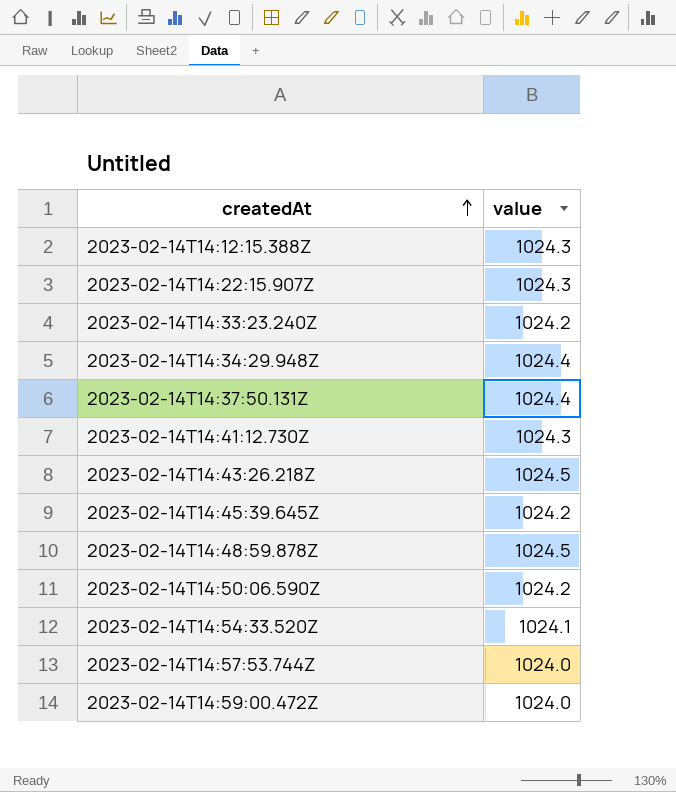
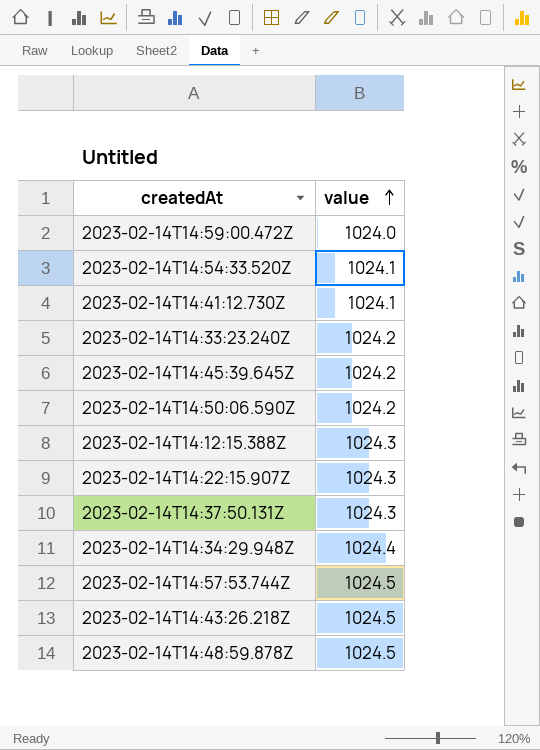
row order: createdAt ascending -> value ascending
2023-02-14T14:41:12.730Z | value: 1024.3 -> 1024.1
2023-02-14T14:37:50.131Z | value: 1024.4 -> 1024.3
2023-02-14T14:57:53.744Z | value: 1024.0 -> 1024.5

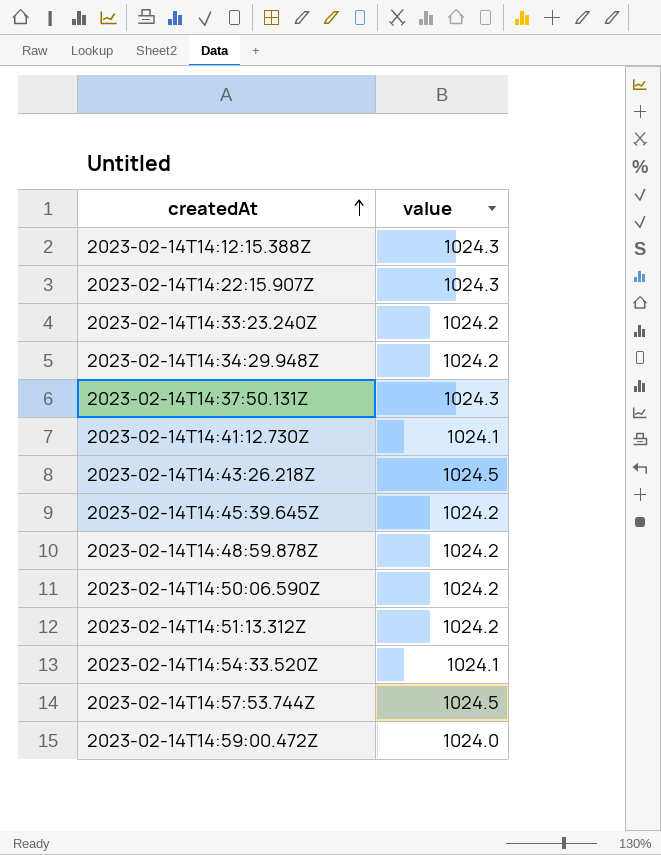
row order: value ascending -> createdAt ascending
2023-02-14T14:34:29.948Z | value: 1024.4 -> 1024.2
2023-02-14T14:48:59.878Z | value: 1024.5 -> 1024.2
row 2023-02-14T14:51:13.312Z: none -> 1024.2

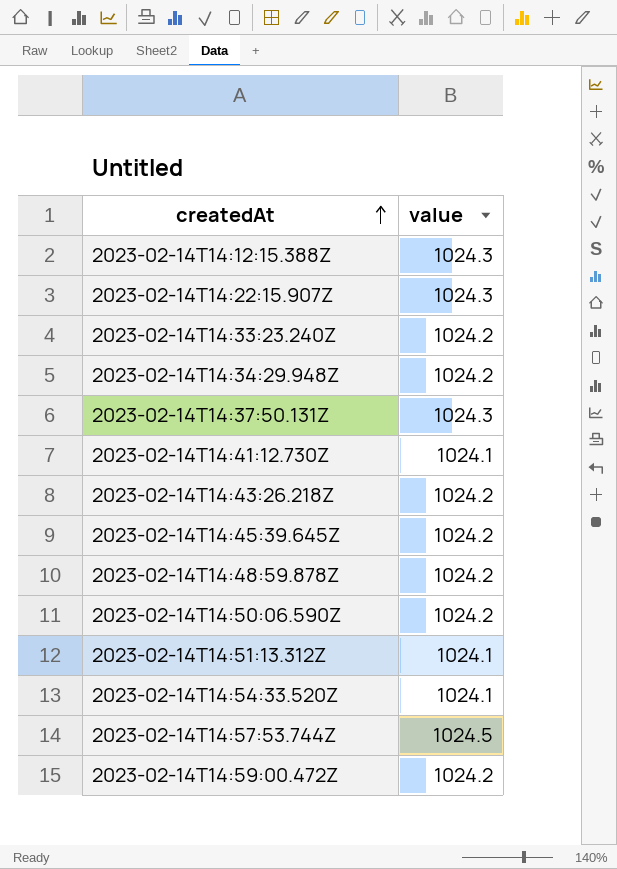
2023-02-14T14:43:26.218Z | value: 1024.5 -> 1024.2
2023-02-14T14:51:13.312Z | value: 1024.2 -> 1024.1
2023-02-14T14:59:00.472Z | value: 1024.0 -> 1024.2

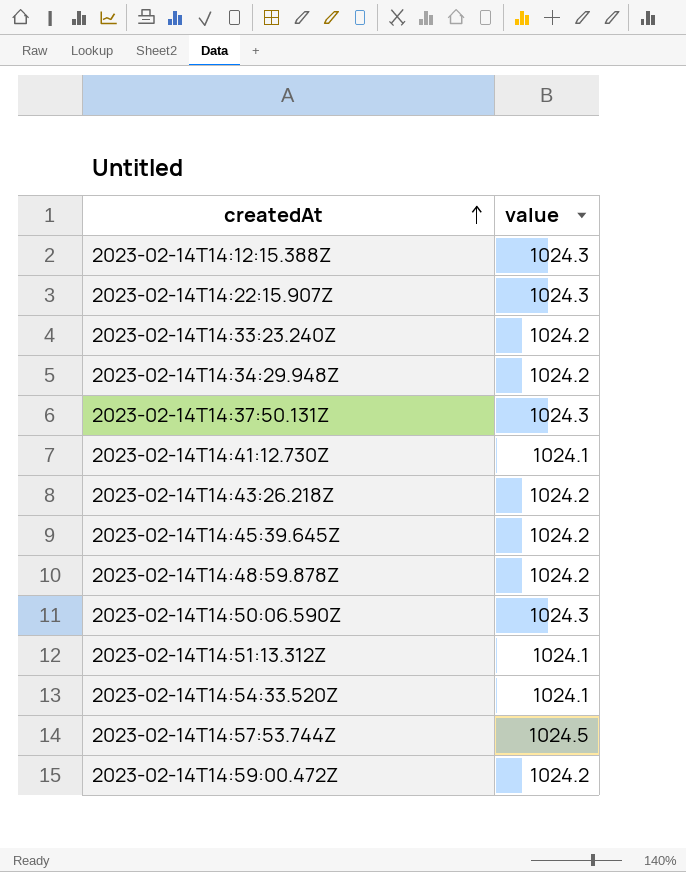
2023-02-14T14:50:06.590Z | value: 1024.2 -> 1024.3

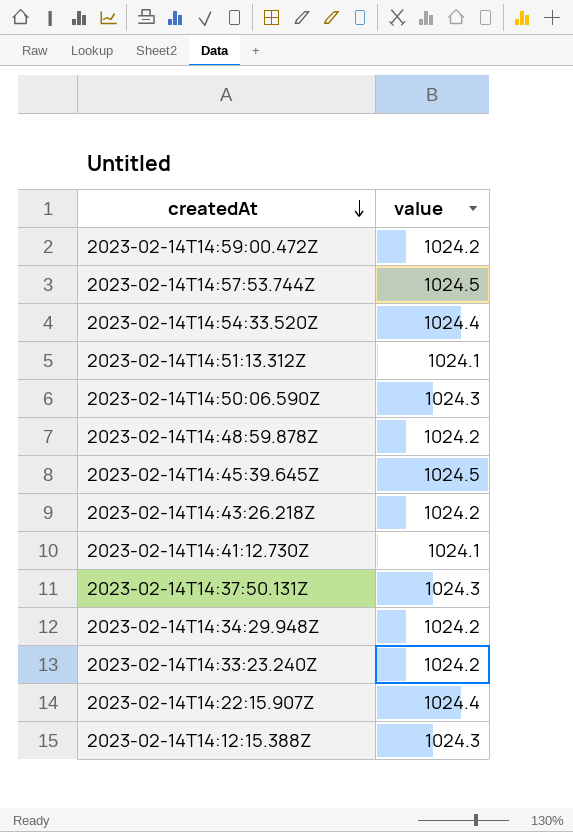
row order: createdAt ascending -> createdAt descending
2023-02-14T14:54:33.520Z | value: 1024.1 -> 1024.4
2023-02-14T14:45:39.645Z | value: 1024.2 -> 1024.5
2023-02-14T14:22:15.907Z | value: 1024.3 -> 1024.4

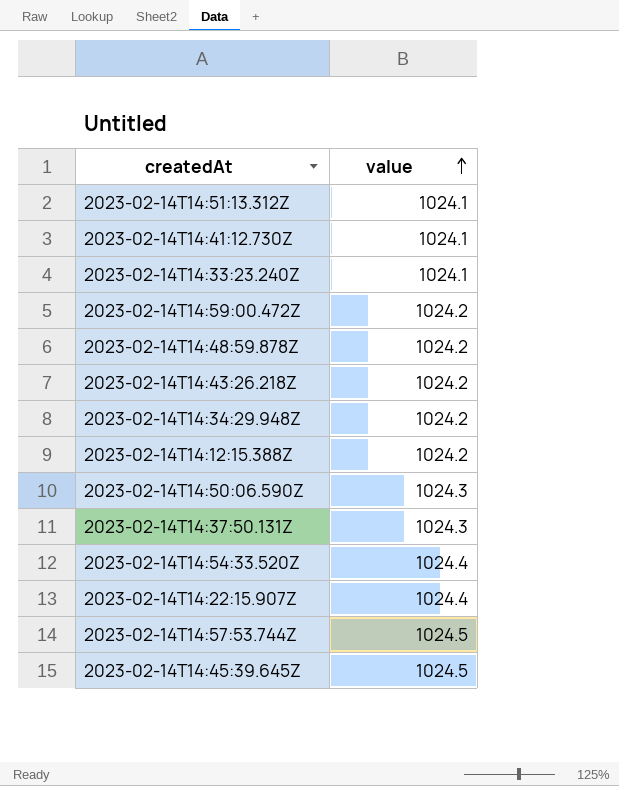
row order: createdAt descending -> value ascending
2023-02-14T14:33:23.240Z | value: 1024.2 -> 1024.1
2023-02-14T14:12:15.388Z | value: 1024.3 -> 1024.2

